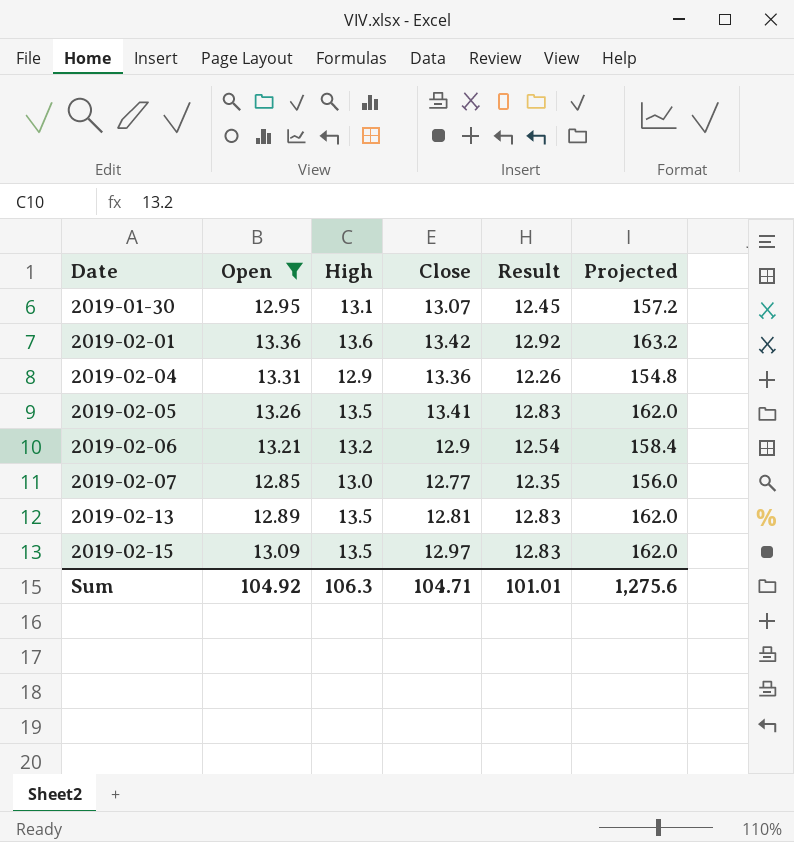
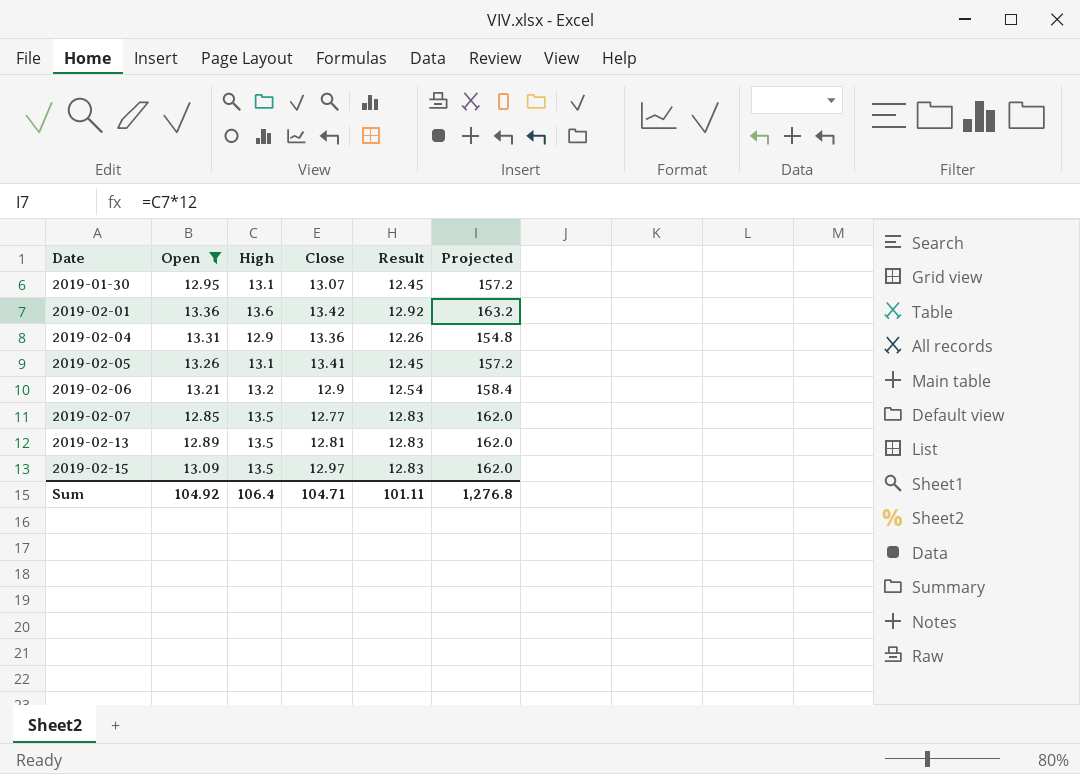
2019-02-05 | High: 13.5 -> 13.1
2019-02-05 | Result: 12.83 -> 12.45
2019-02-05 | Projected: 162.0 -> 157.2
2019-02-07 | High: 13.0 -> 13.5
2019-02-07 | Result: 12.35 -> 12.83
2019-02-07 | Projected: 156.0 -> 162.0
Sum | High: 106.3 -> 106.4
Sum | Result: 101.01 -> 101.11
Sum | Projected: 1,275.6 -> 1,276.8

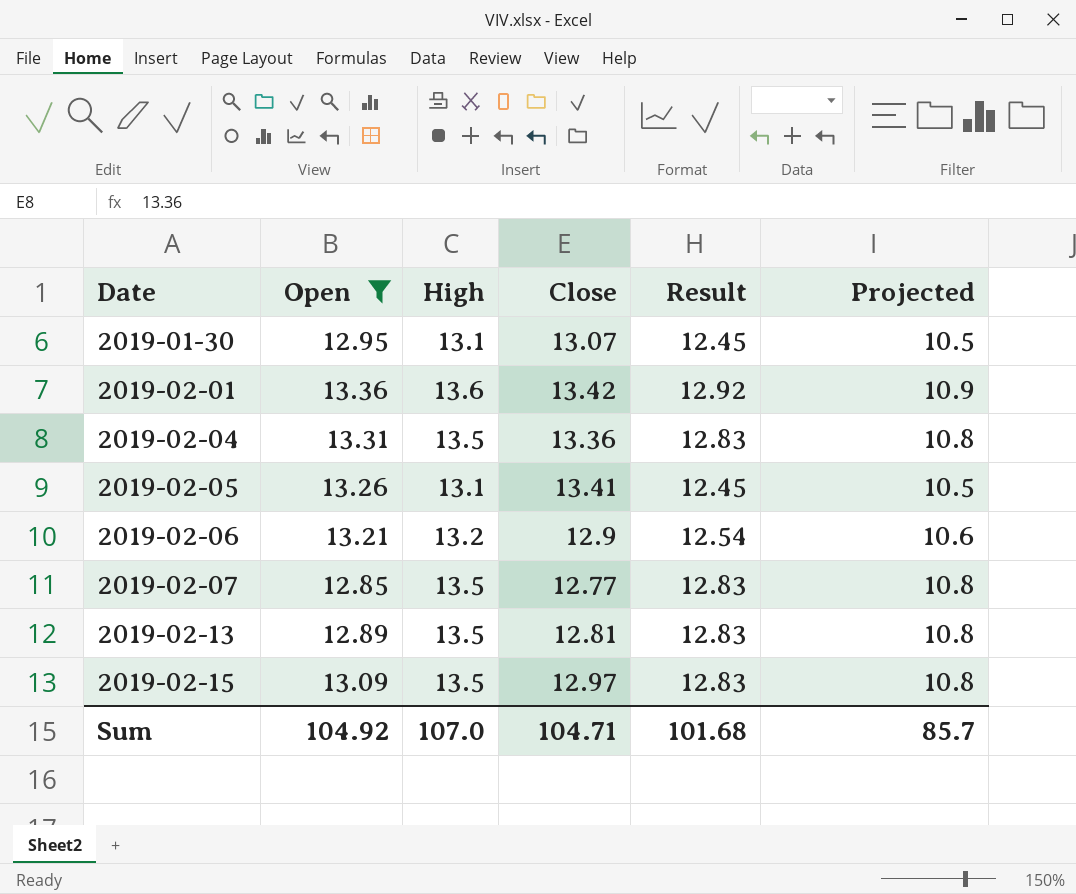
column Projected | formula: [High] * 12 -> [High] * 0.8
2019-02-04 | High: 12.9 -> 13.5
2019-02-04 | Result: 12.26 -> 12.83
Sum | High: 106.4 -> 107.0
Sum | Result: 101.11 -> 101.68
Sum | Projected: 1,276.8 -> 85.7

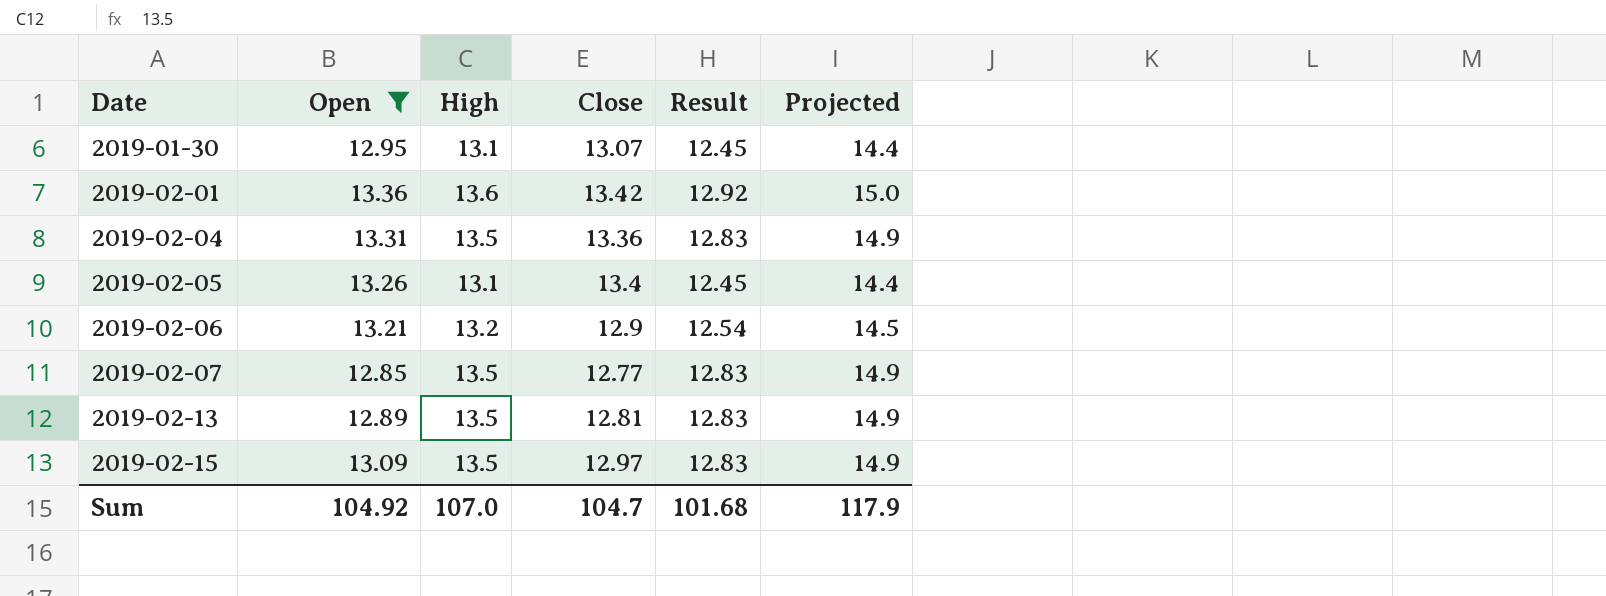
column Projected | formula: [High] * 0.8 -> [High] * 1.1
2019-02-05 | Close: 13.41 -> 13.4
Sum | Close: 104.71 -> 104.7
Sum | Projected: 85.7 -> 117.9

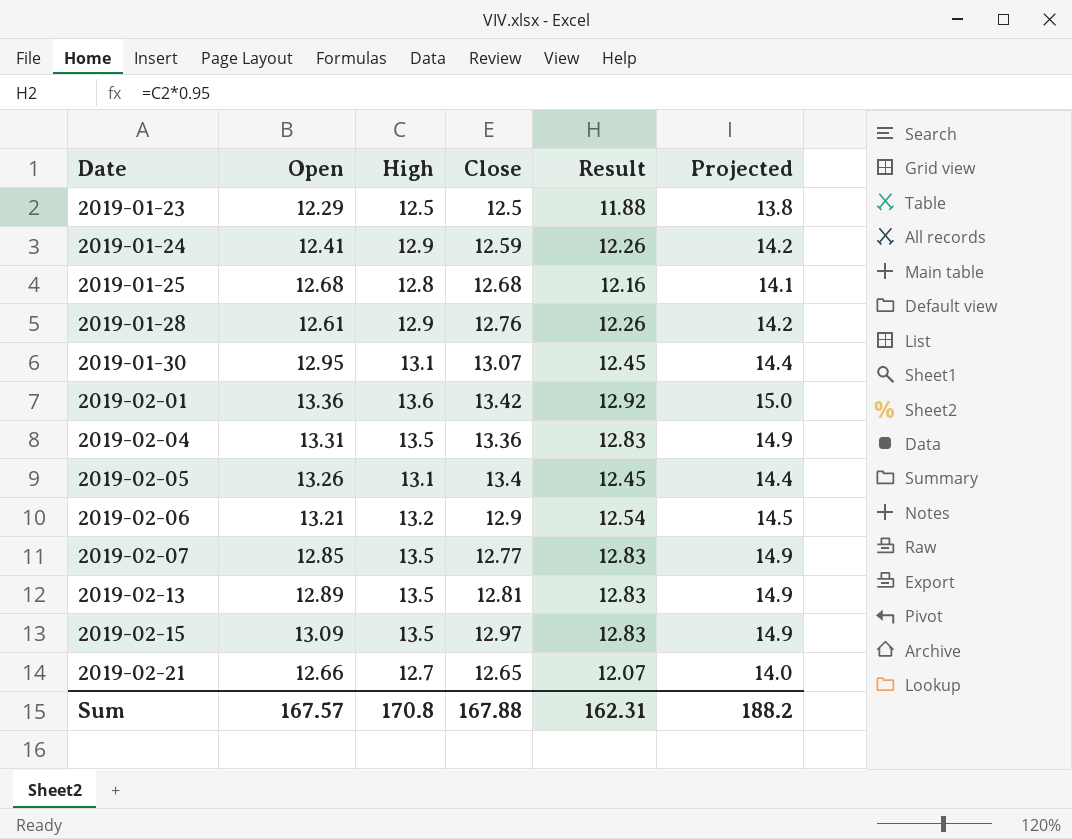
filter: Open >= 12.85 -> none
Sum | Open: 104.92 -> 167.57
Sum | High: 107.0 -> 170.8
Sum | Close: 104.7 -> 167.88
Sum | Result: 101.68 -> 162.31
Sum | Projected: 117.9 -> 188.2

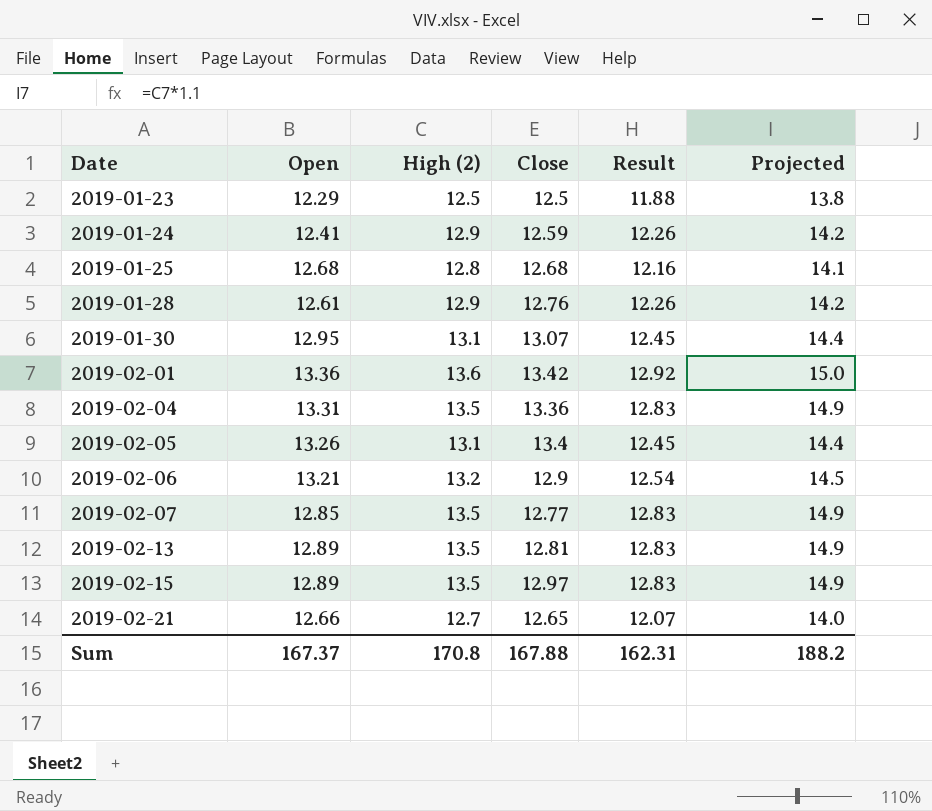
column name: High -> High (2)
2019-02-15 | Open: 13.09 -> 12.89
Sum | Open: 167.57 -> 167.37

